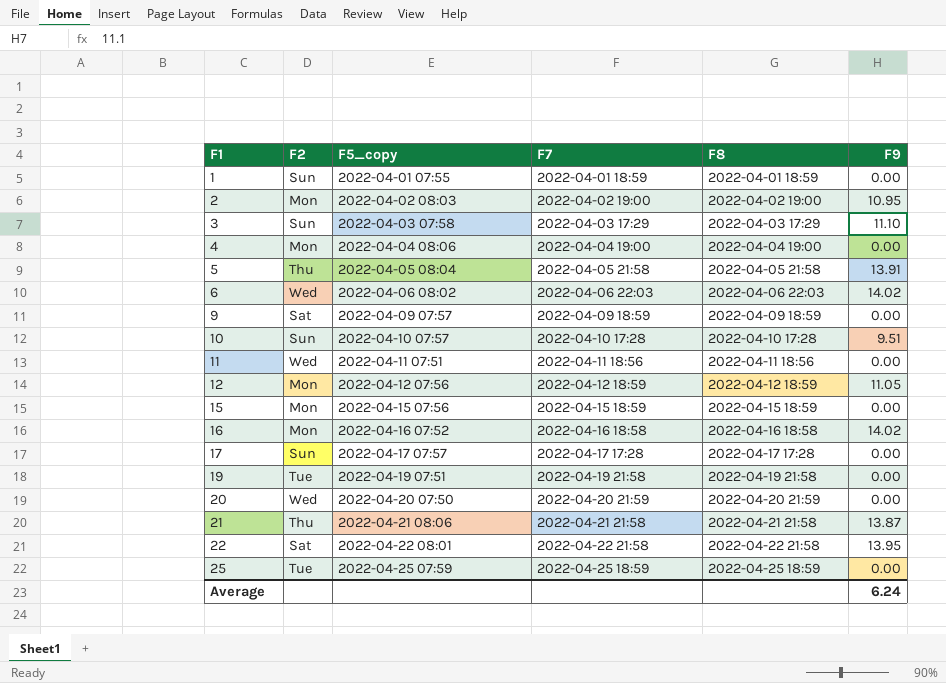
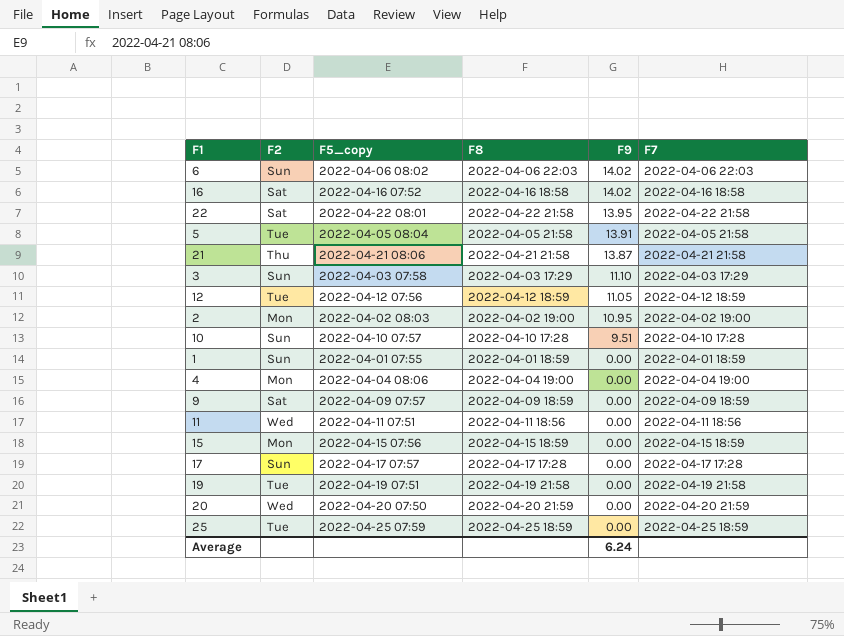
row order: F1 ascending -> F9 descending
column F7 | position: 4 -> 6
6 | F2: Wed -> Sun
16 | F2: Mon -> Sat
5 | F2: Thu -> Tue
12 | F2: Mon -> Tue

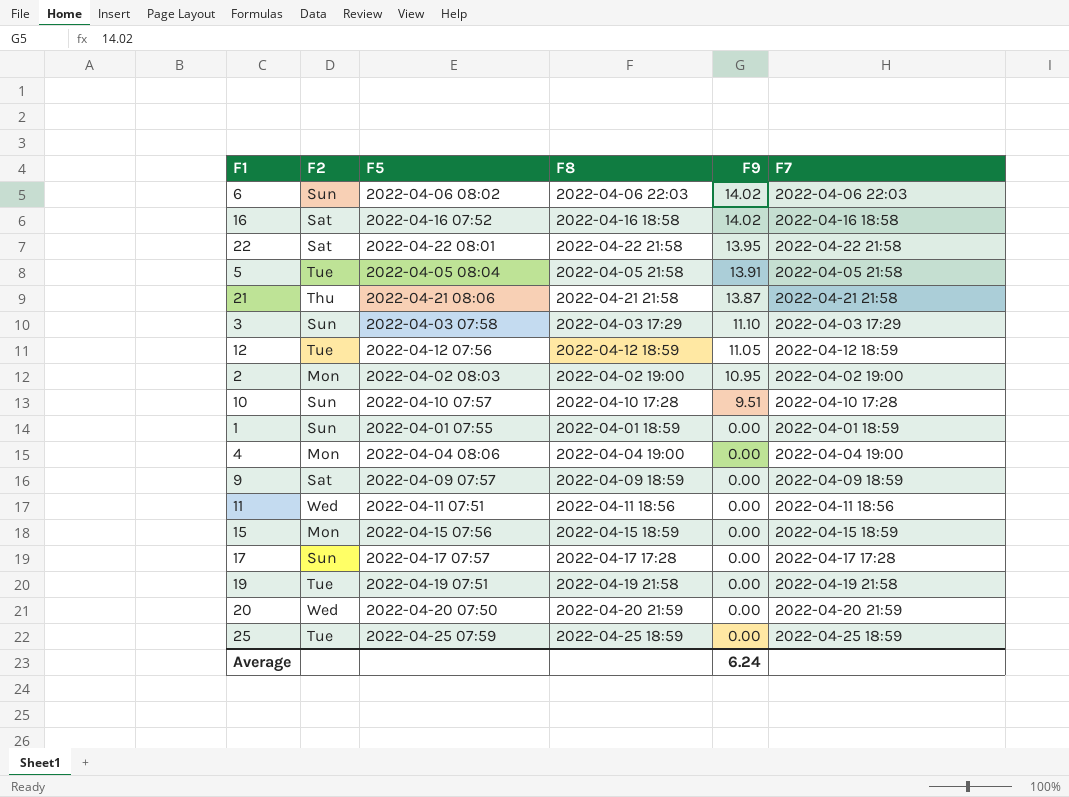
column name: F5_copy -> F5

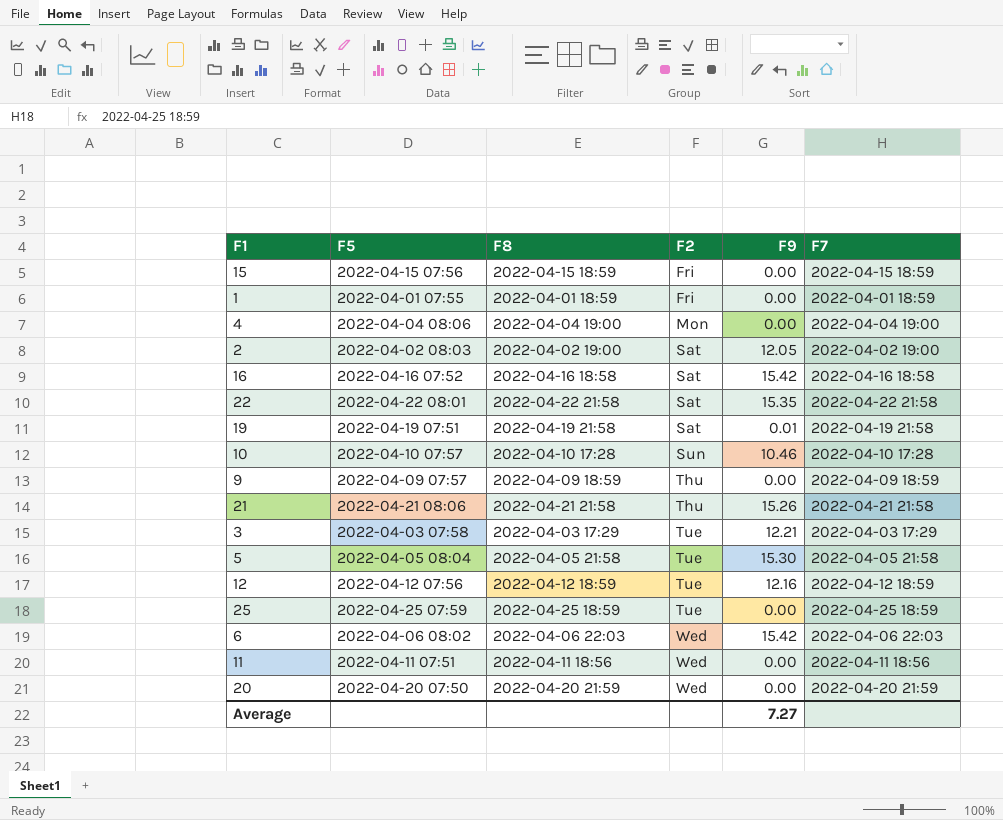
row order: F9 descending -> F2 ascending
column F2 | position: 2 -> 4
row 17: Sun | 2022-04-17 07:57 | 2022-04-17 17:28 | 0.00 | 2022-04-17 17:28 -> none
15 | F2: Mon -> Fri
1 | F2: Sun -> Fri
2 | F2: Mon -> Sat
2 | F9: 10.95 -> 12.05
16 | F9: 14.02 -> 15.42
22 | F9: 13.95 -> 15.35
19 | F2: Tue -> Sat
19 | F9: 0.00 -> 0.01
10 | F9: 9.51 -> 10.46
9 | F2: Sat -> Thu
21 | F9: 13.87 -> 15.26
3 | F2: Sun -> Tue
3 | F9: 11.10 -> 12.21
5 | F9: 13.91 -> 15.30
12 | F9: 11.05 -> 12.16
6 | F2: Sun -> Wed
6 | F9: 14.02 -> 15.42
Average | F9: 6.24 -> 7.27

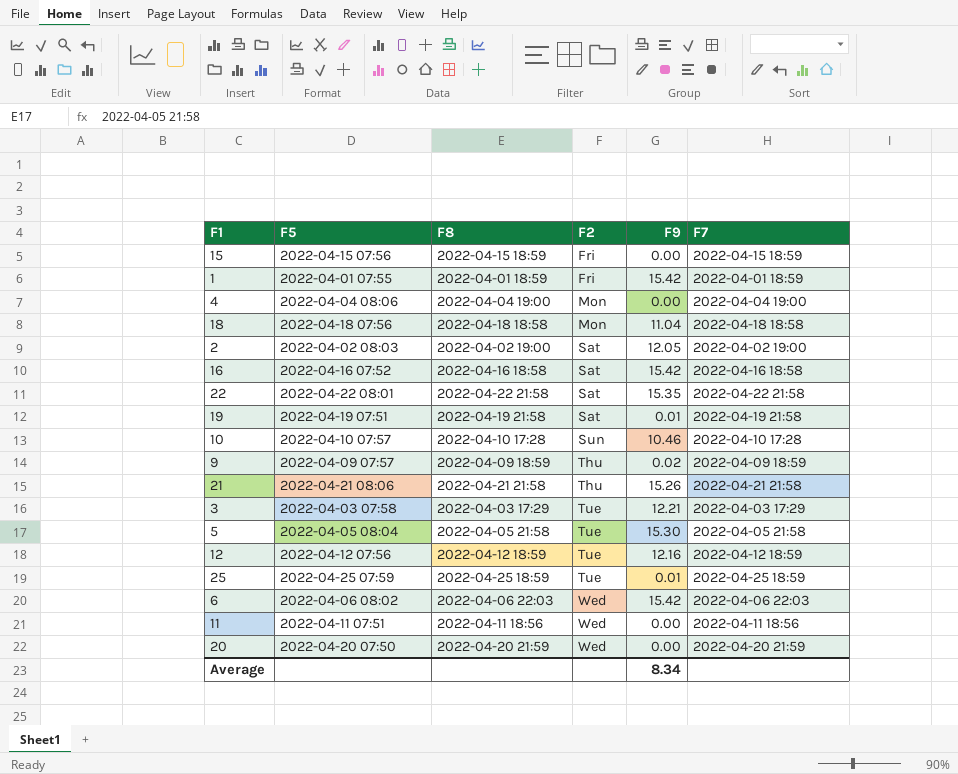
1 | F9: 0.00 -> 15.42
row 18: none -> 2022-04-18 07:56 | 2022-04-18 18:58 | Mon | 11.04 | 2022-04-18 18:58
9 | F9: 0.00 -> 0.02
25 | F9: 0.00 -> 0.01
Average | F9: 7.27 -> 8.34

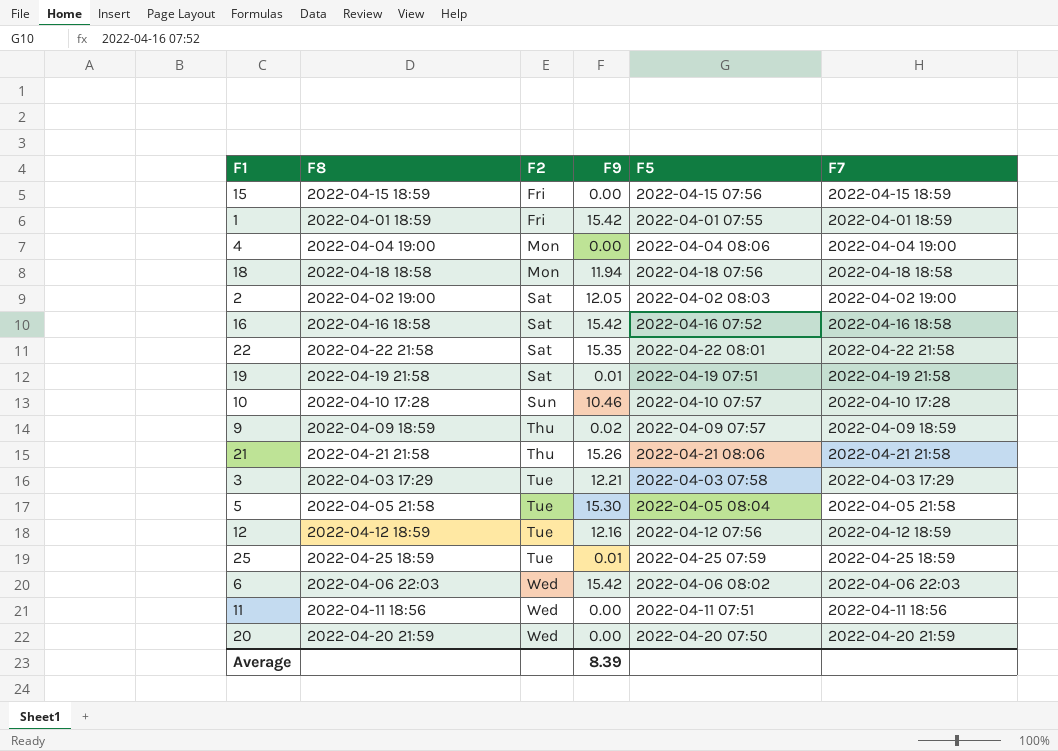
column F5 | position: 2 -> 5
18 | F9: 11.04 -> 11.94
Average | F9: 8.34 -> 8.39

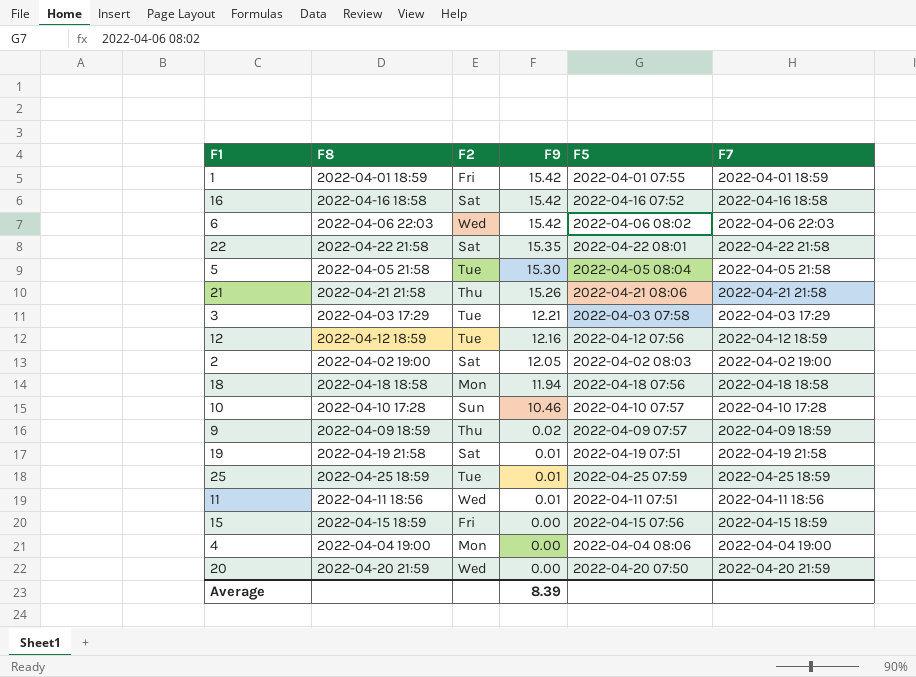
row order: F2 ascending -> F9 descending
11 | F9: 0.00 -> 0.01

